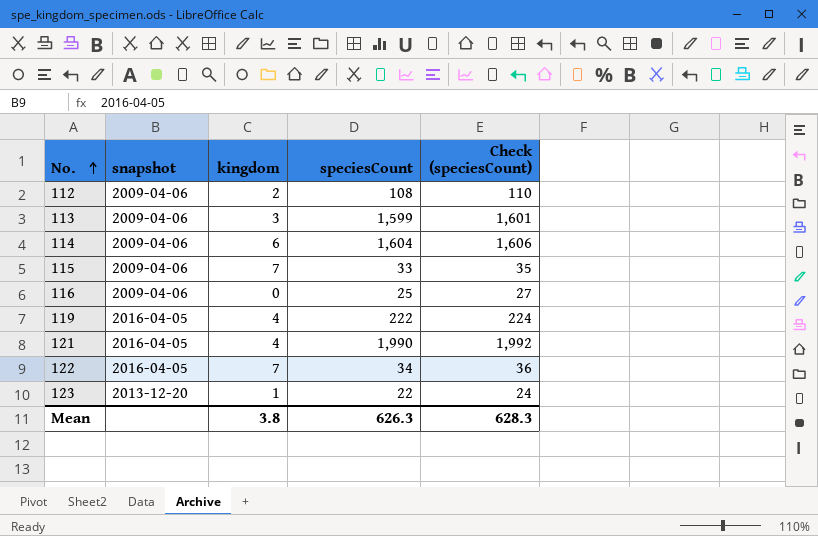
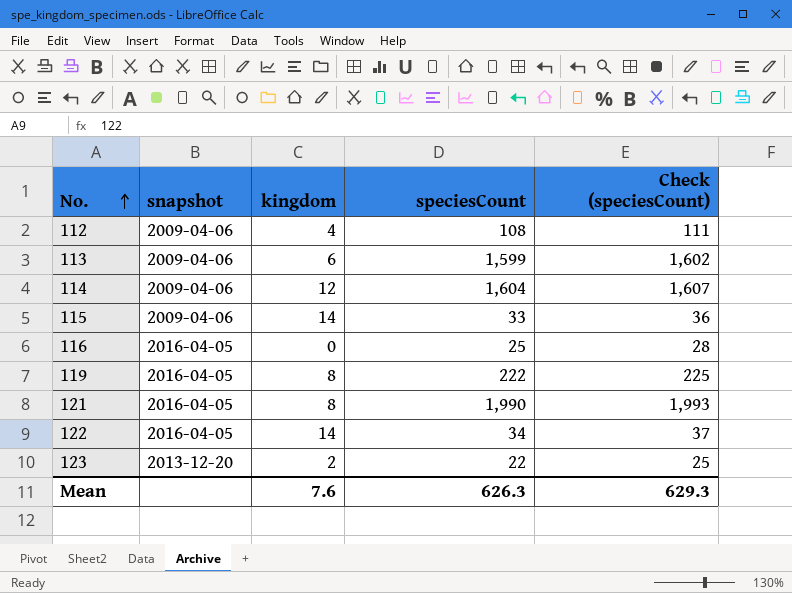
column Check (speciesCount) | formula: [speciesCount] + 2 -> [speciesCount] + 3
112 | kingdom: 2 -> 4
113 | kingdom: 3 -> 6
114 | kingdom: 6 -> 12
115 | kingdom: 7 -> 14
116 | snapshot: 2009-04-06 -> 2016-04-05
119 | kingdom: 4 -> 8
121 | kingdom: 4 -> 8
122 | kingdom: 7 -> 14
123 | kingdom: 1 -> 2
Mean | kingdom: 3.8 -> 7.6
Mean | Check (speciesCount): 628.3 -> 629.3

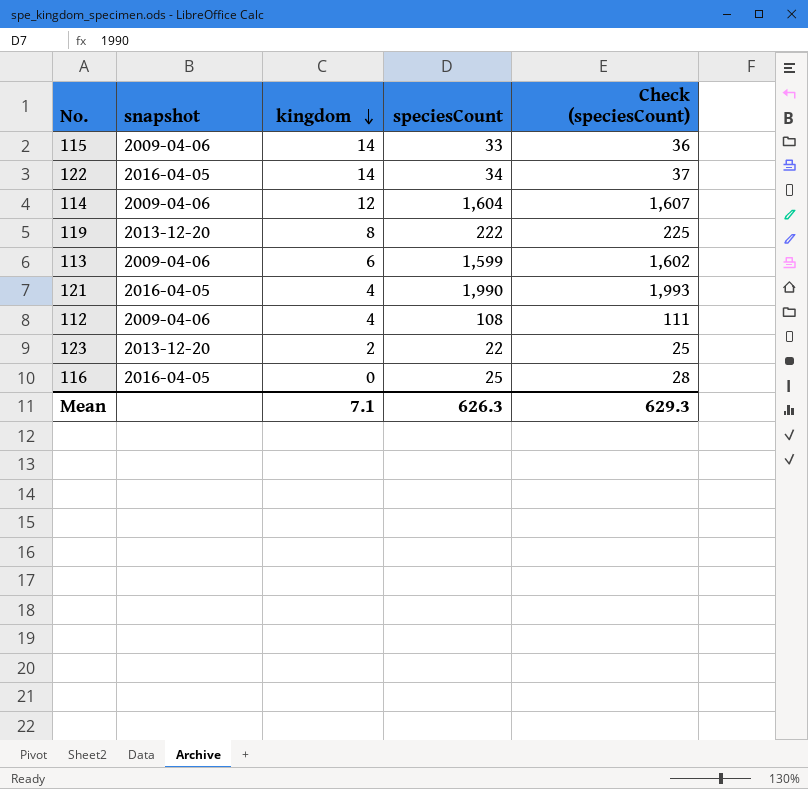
row order: No. ascending -> kingdom descending
119 | snapshot: 2016-04-05 -> 2013-12-20
121 | kingdom: 8 -> 4
Mean | kingdom: 7.6 -> 7.1

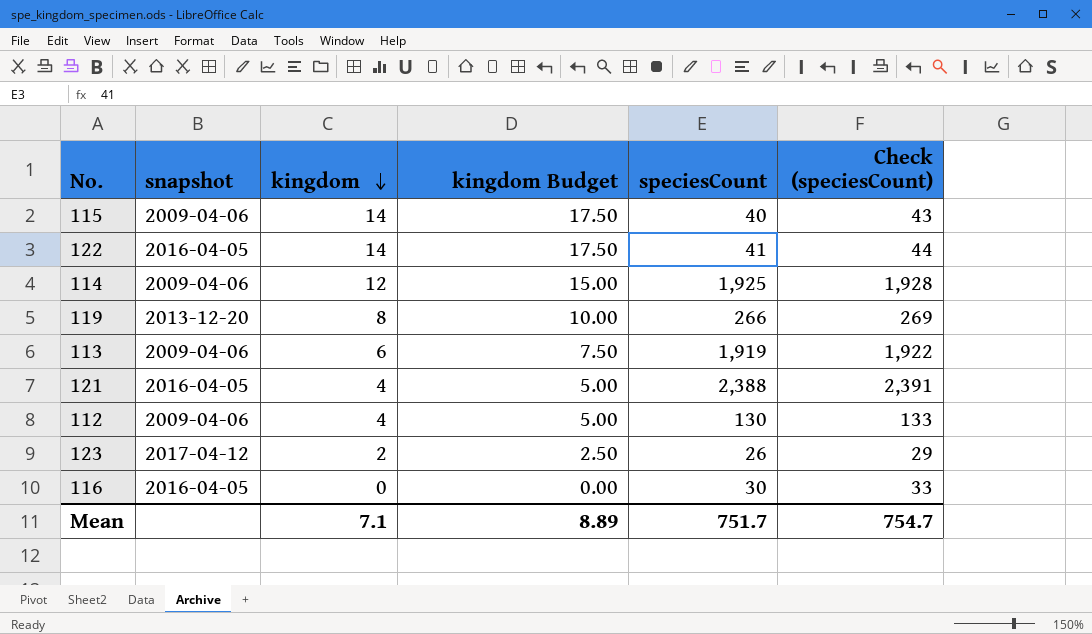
column kingdom Budget | formula: none -> [kingdom] * 1.25
115 | speciesCount: 33 -> 40
115 | Check (speciesCount): 36 -> 43
122 | speciesCount: 34 -> 41
122 | Check (speciesCount): 37 -> 44
114 | speciesCount: 1,604 -> 1,925
114 | Check (speciesCount): 1,607 -> 1,928
119 | speciesCount: 222 -> 266
119 | Check (speciesCount): 225 -> 269
113 | speciesCount: 1,599 -> 1,919
113 | Check (speciesCount): 1,602 -> 1,922
121 | speciesCount: 1,990 -> 2,388
121 | Check (speciesCount): 1,993 -> 2,391
112 | speciesCount: 108 -> 130
112 | Check (speciesCount): 111 -> 133
123 | snapshot: 2013-12-20 -> 2017-04-12
123 | speciesCount: 22 -> 26
123 | Check (speciesCount): 25 -> 29
116 | speciesCount: 25 -> 30
116 | Check (speciesCount): 28 -> 33
Mean | speciesCount: 626.3 -> 751.7
Mean | Check (speciesCount): 629.3 -> 754.7

